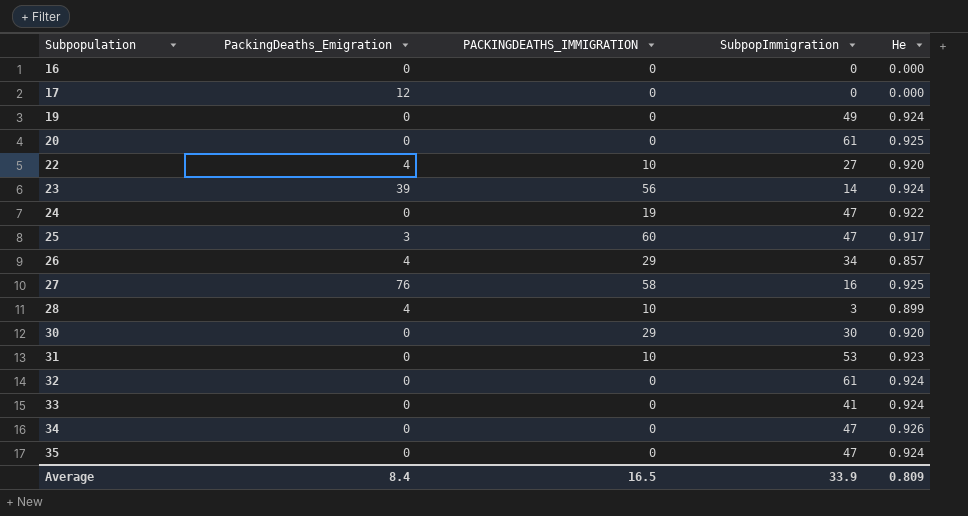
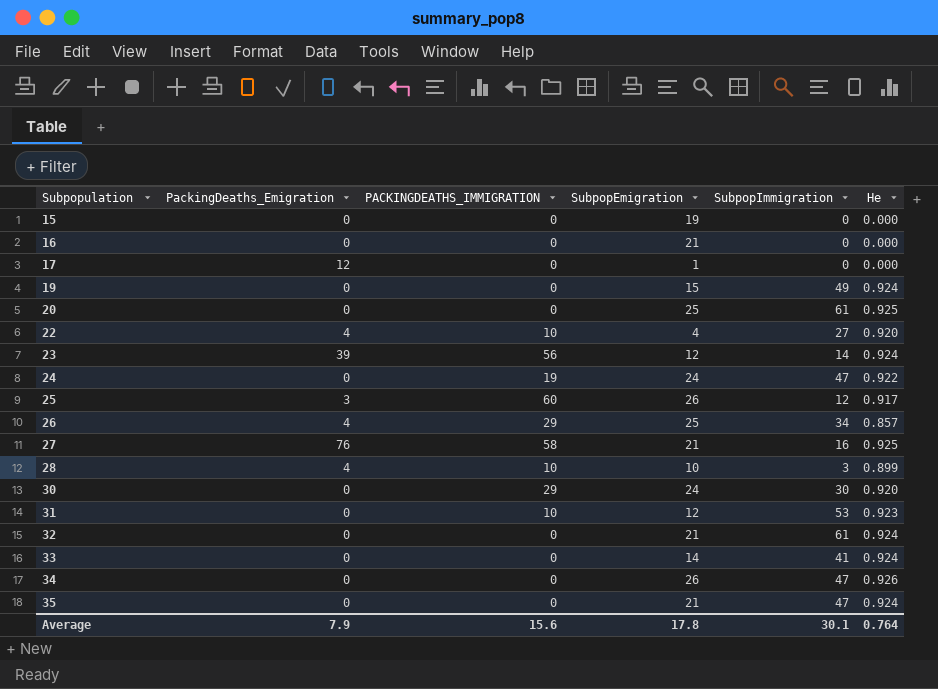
column SubpopEmigration | position: none -> 4
row 15: none -> 0 | 0 | 19 | 0 | 0.000
25 | SubpopImmigration: 47 -> 12
Average | PackingDeaths_Emigration: 8.4 -> 7.9
Average | PACKINGDEATHS_IMMIGRATION: 16.5 -> 15.6
Average | SubpopImmigration: 33.9 -> 30.1
Average | He: 0.809 -> 0.764

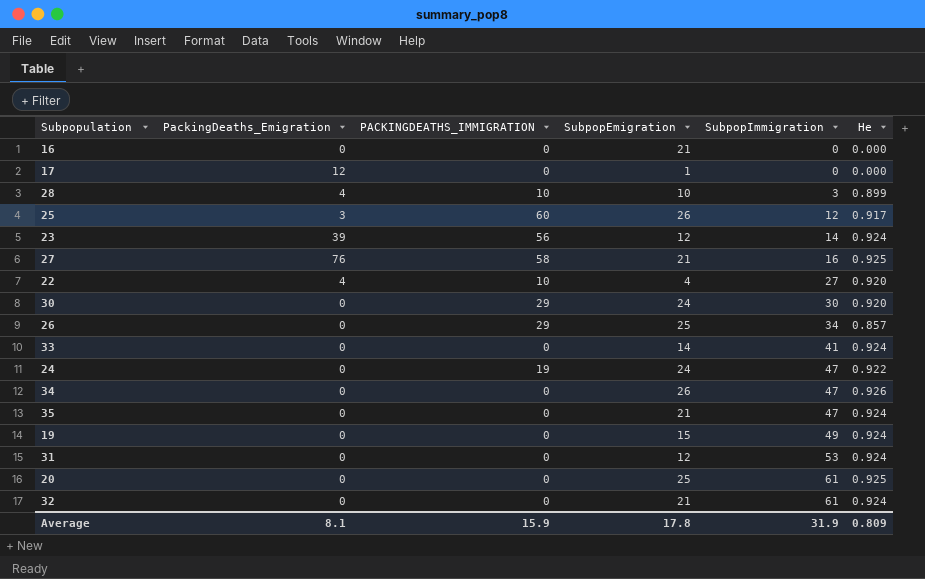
row order: Subpopulation ascending -> SubpopImmigration ascending
row 15: 0 | 0 | 19 | 0 | 0.000 -> none
26 | PackingDeaths_Emigration: 4 -> 0
31 | PACKINGDEATHS_IMMIGRATION: 10 -> 0
31 | He: 0.923 -> 0.924
Average | PackingDeaths_Emigration: 7.9 -> 8.1
Average | PACKINGDEATHS_IMMIGRATION: 15.6 -> 15.9
Average | SubpopImmigration: 30.1 -> 31.9
Average | He: 0.764 -> 0.809

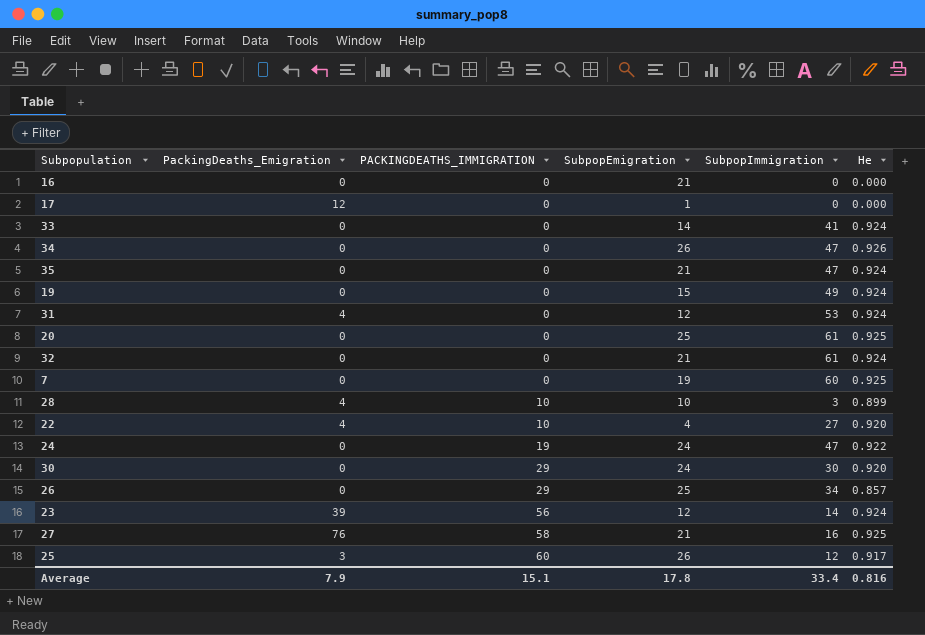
row order: SubpopImmigration ascending -> PACKINGDEATHS_IMMIGRATION ascending
31 | PackingDeaths_Emigration: 0 -> 4
row 7: none -> 0 | 0 | 19 | 60 | 0.925
Average | PackingDeaths_Emigration: 8.1 -> 7.9
Average | PACKINGDEATHS_IMMIGRATION: 15.9 -> 15.1
Average | SubpopImmigration: 31.9 -> 33.4
Average | He: 0.809 -> 0.816

